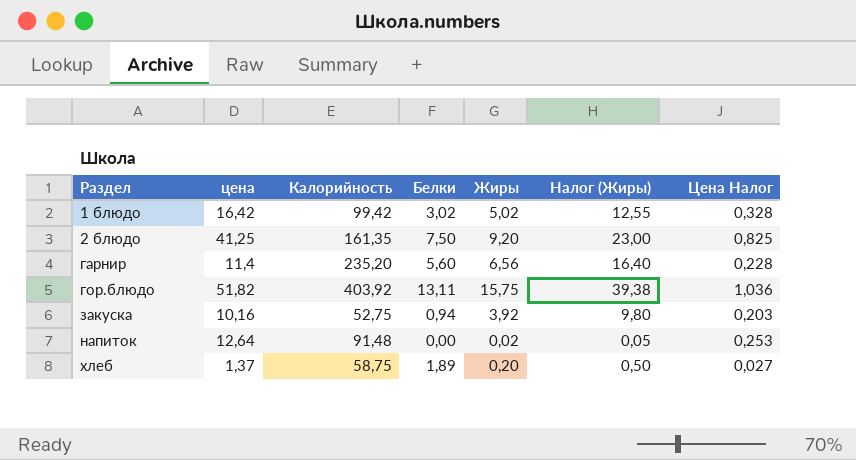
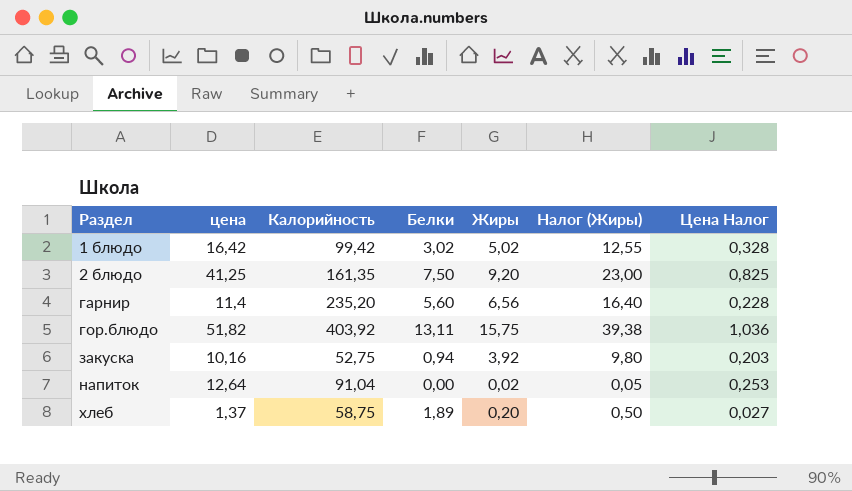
напиток | Калорийность: 91,48 -> 91,04

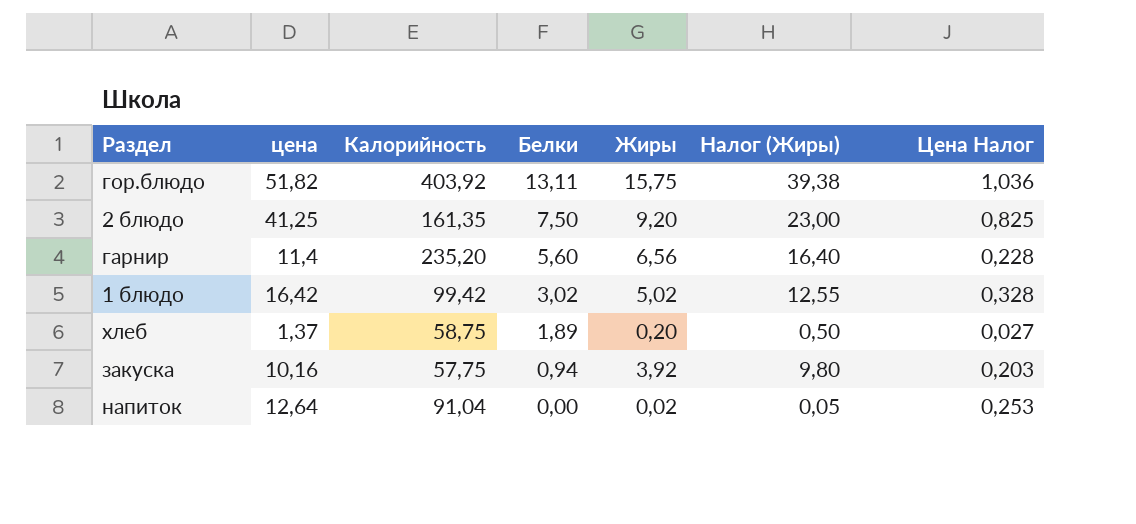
row order: Раздел ascending -> Белки descending
закуска | Калорийность: 52,75 -> 57,75

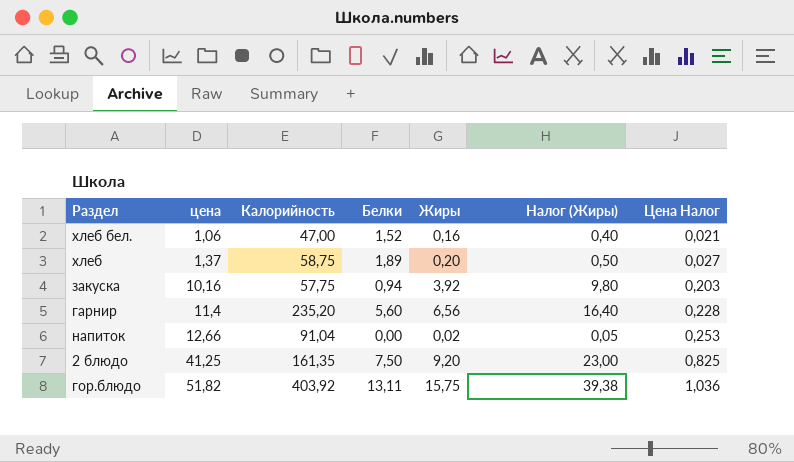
row order: Белки descending -> цена ascending
row 1 блюдо: 16,42 | 99,42 | 3,02 | 5,02 | 12,55 | 0,328 -> none
row хлеб бел.: none -> 1,06 | 47,00 | 1,52 | 0,16 | 0,40 | 0,021
напиток | цена: 12,64 -> 12,66

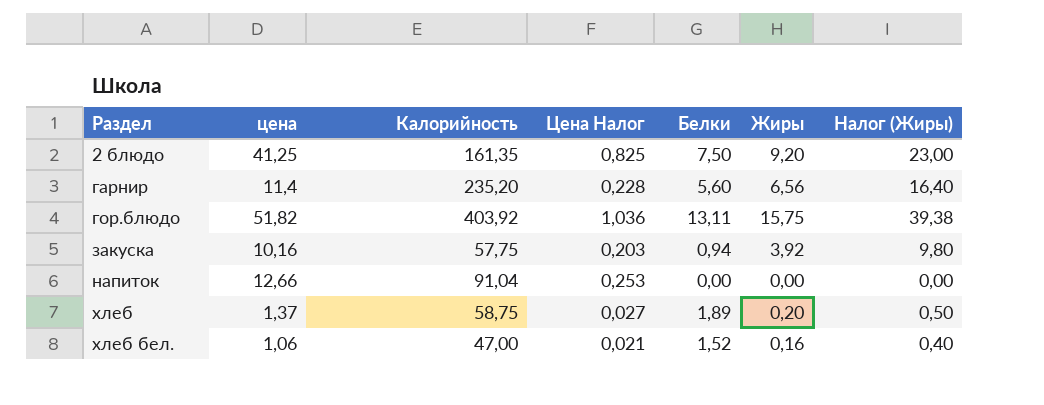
row order: цена ascending -> Раздел ascending
column Цена Налог | position: 7 -> 4
напиток | Жиры: 0,02 -> 0,00
напиток | Налог (Жиры): 0,05 -> 0,00

